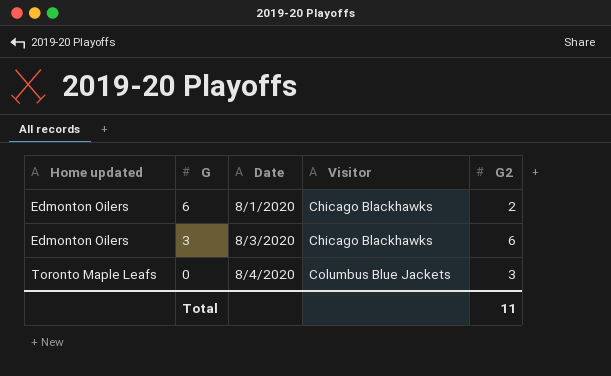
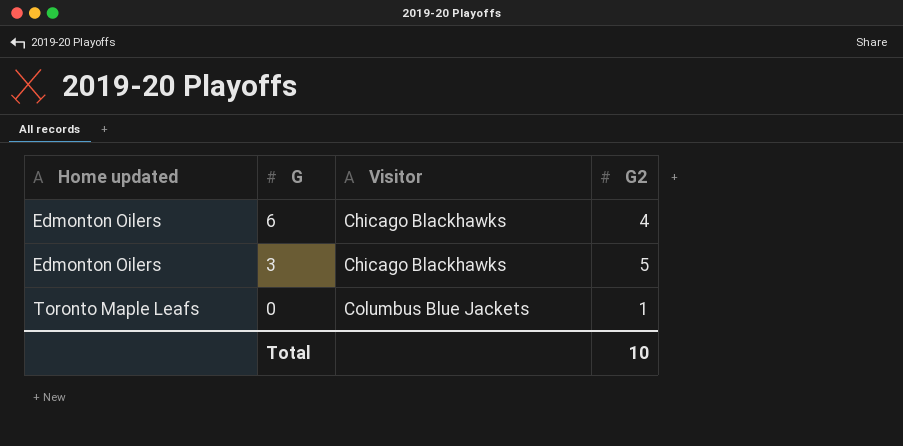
column Date | position: 3 -> none
6 | G2: 2 -> 4
3 | G2: 6 -> 5
0 | G2: 3 -> 1
Total | G2: 11 -> 10

